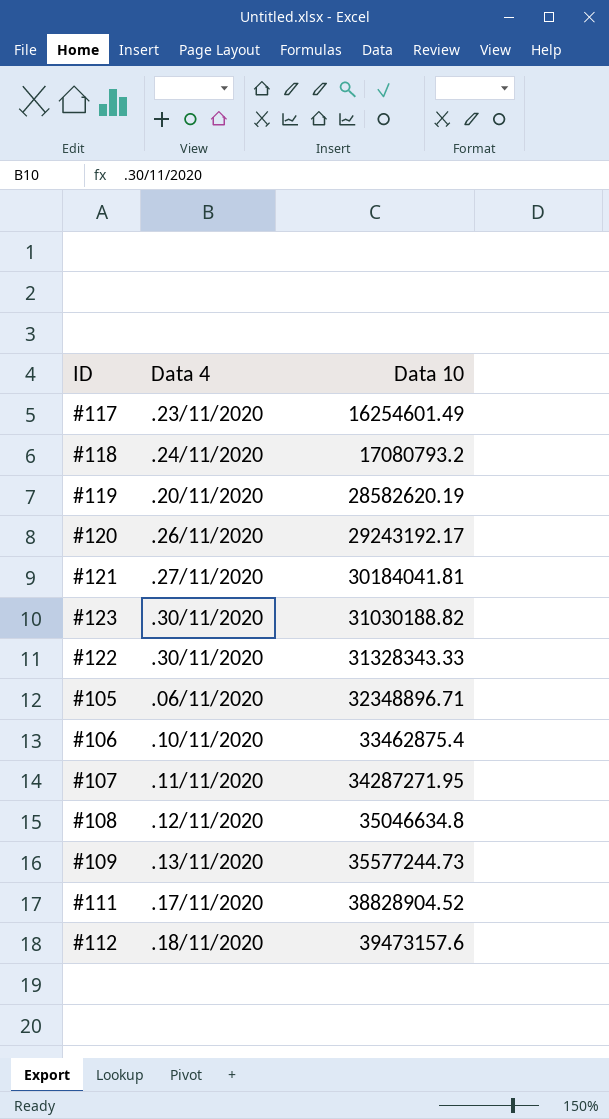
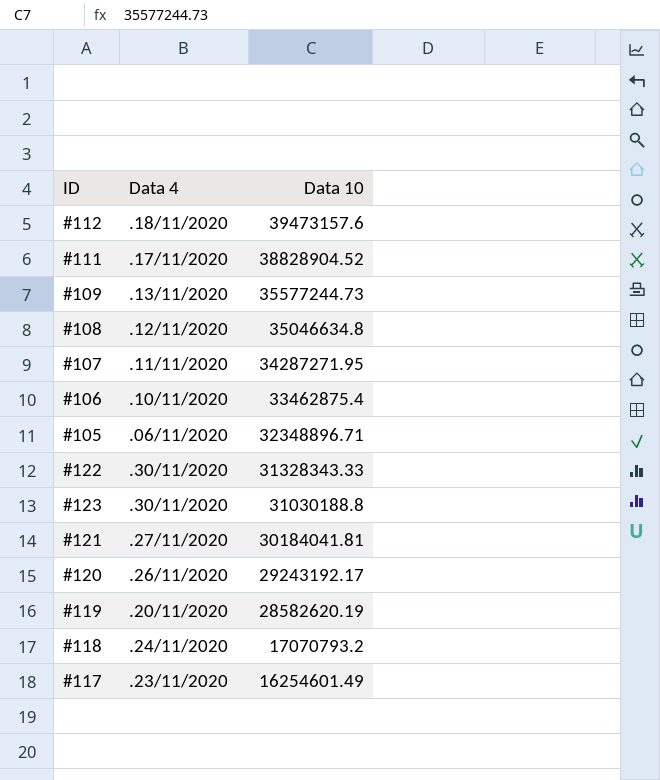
row order: Data 10 ascending -> Data 10 descending
#123 | Data 10: 31030188.82 -> 31030188.8
#118 | Data 10: 17080793.2 -> 17070793.2

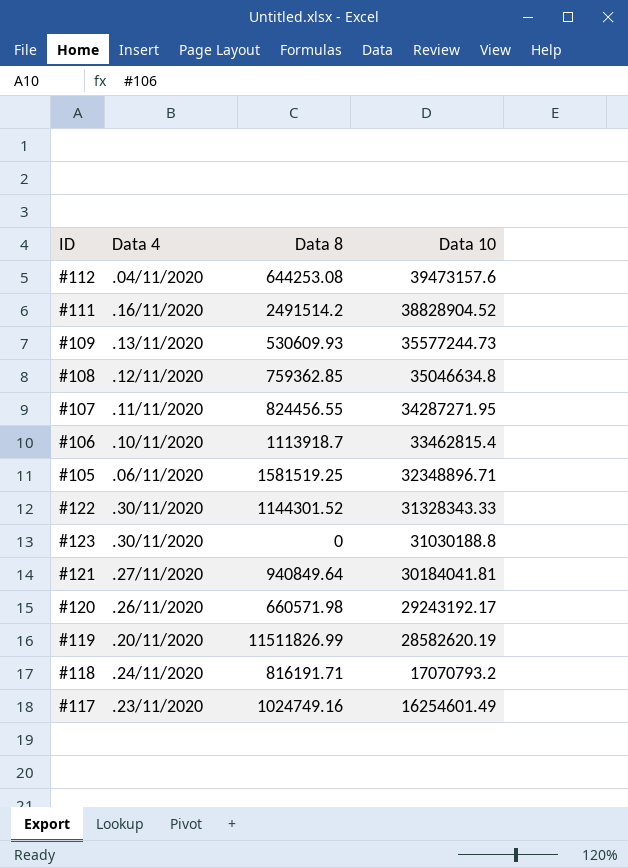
column Data 8 | position: none -> 3
#112 | Data 4: .18/11/2020 -> .04/11/2020
#111 | Data 4: .17/11/2020 -> .16/11/2020
#106 | Data 10: 33462875.4 -> 33462815.4

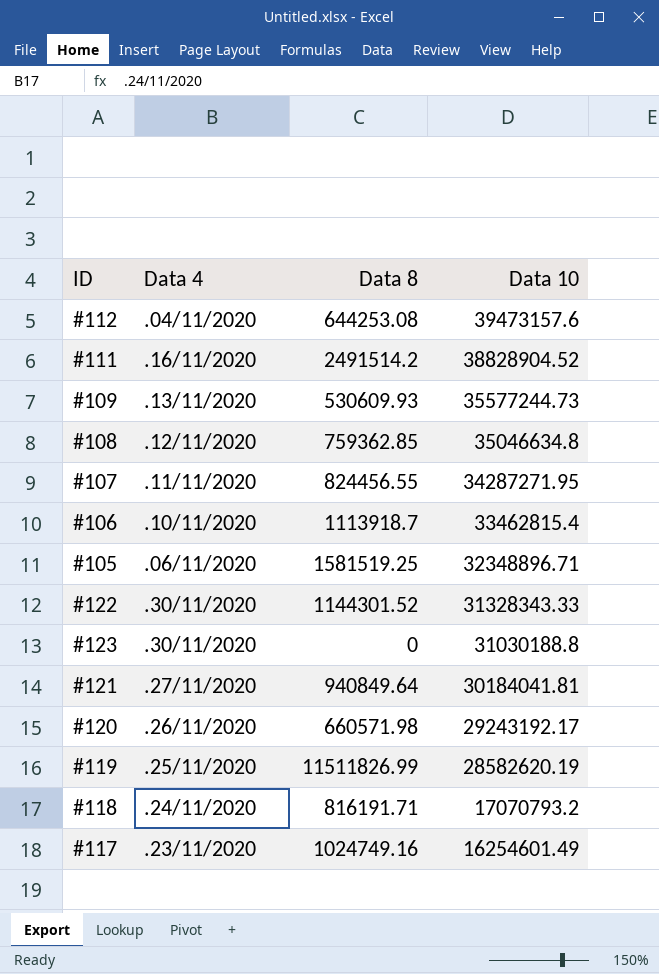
#119 | Data 4: .20/11/2020 -> .25/11/2020

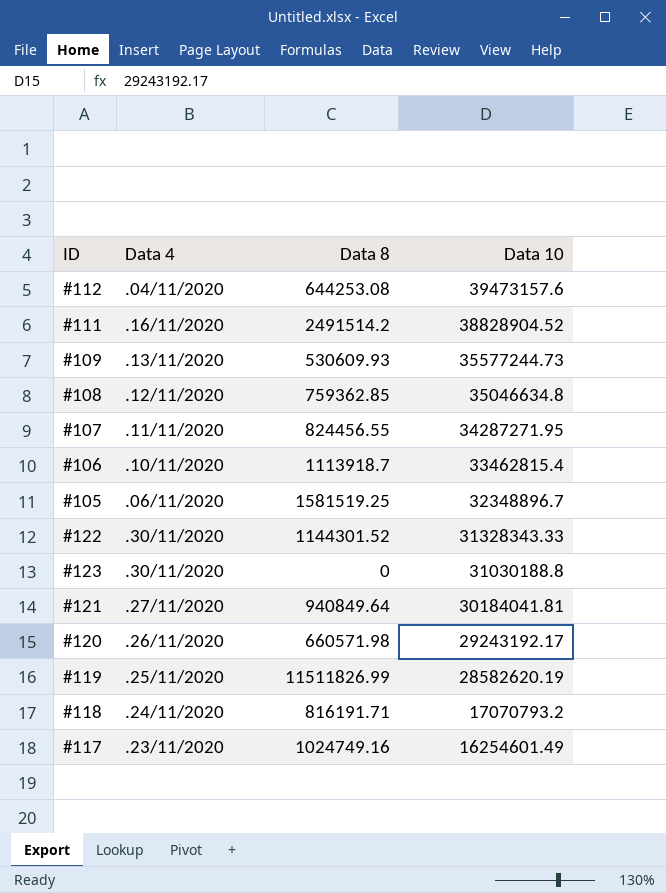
#105 | Data 10: 32348896.71 -> 32348896.7

